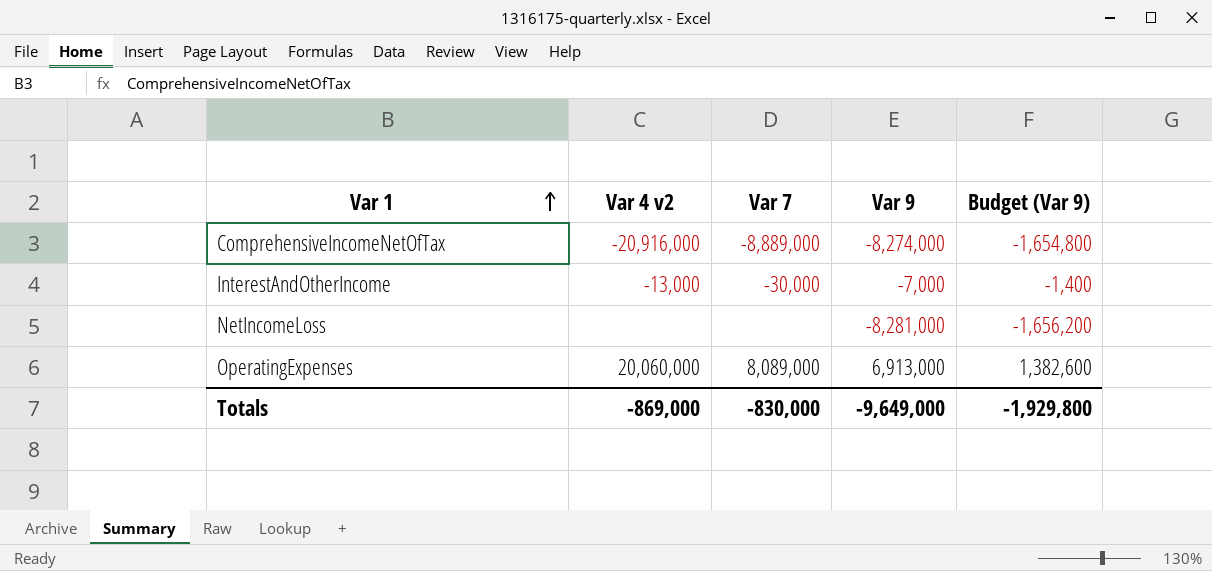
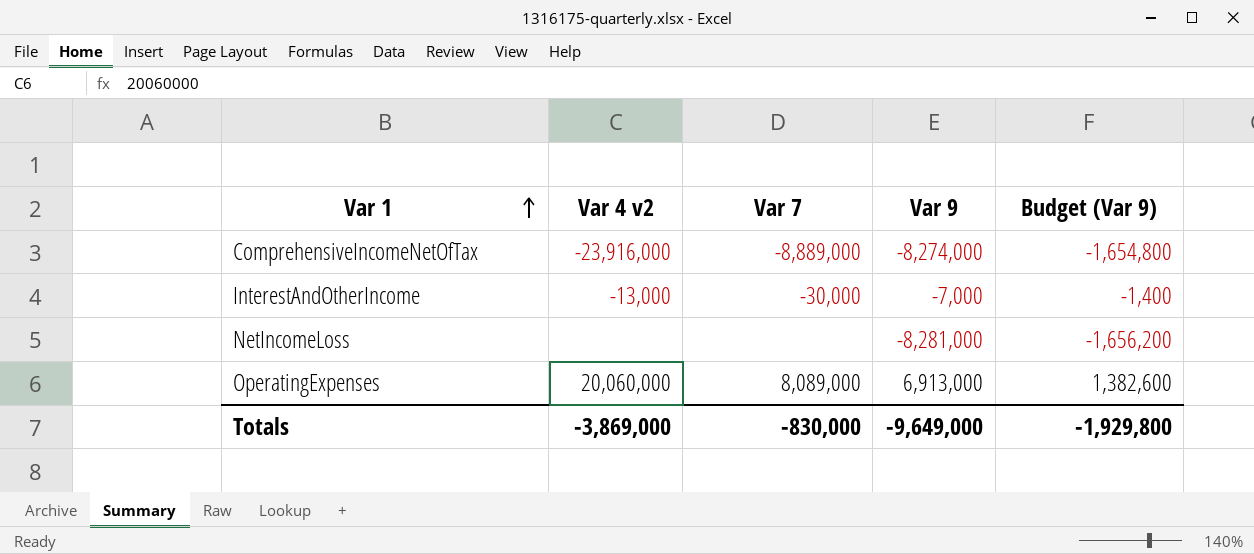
ComprehensiveIncomeNetOfTax | Var 4 v2: -20,916,000 -> -23,916,000
Totals | Var 4 v2: -869,000 -> -3,869,000

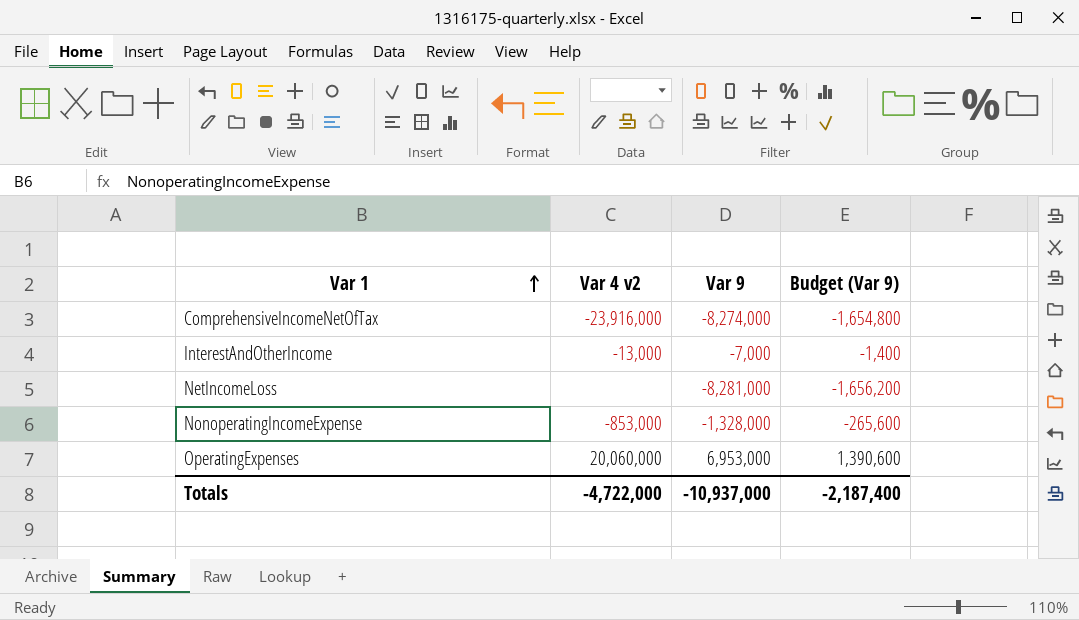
column Var 7 | position: 3 -> none
row NonoperatingIncomeExpense: none -> -853,000 | -1,328,000 | -265,600
OperatingExpenses | Var 9: 6,913,000 -> 6,953,000
OperatingExpenses | Budget (Var 9): 1,382,600 -> 1,390,600
Totals | Var 4 v2: -3,869,000 -> -4,722,000
Totals | Var 9: -9,649,000 -> -10,937,000
Totals | Budget (Var 9): -1,929,800 -> -2,187,400

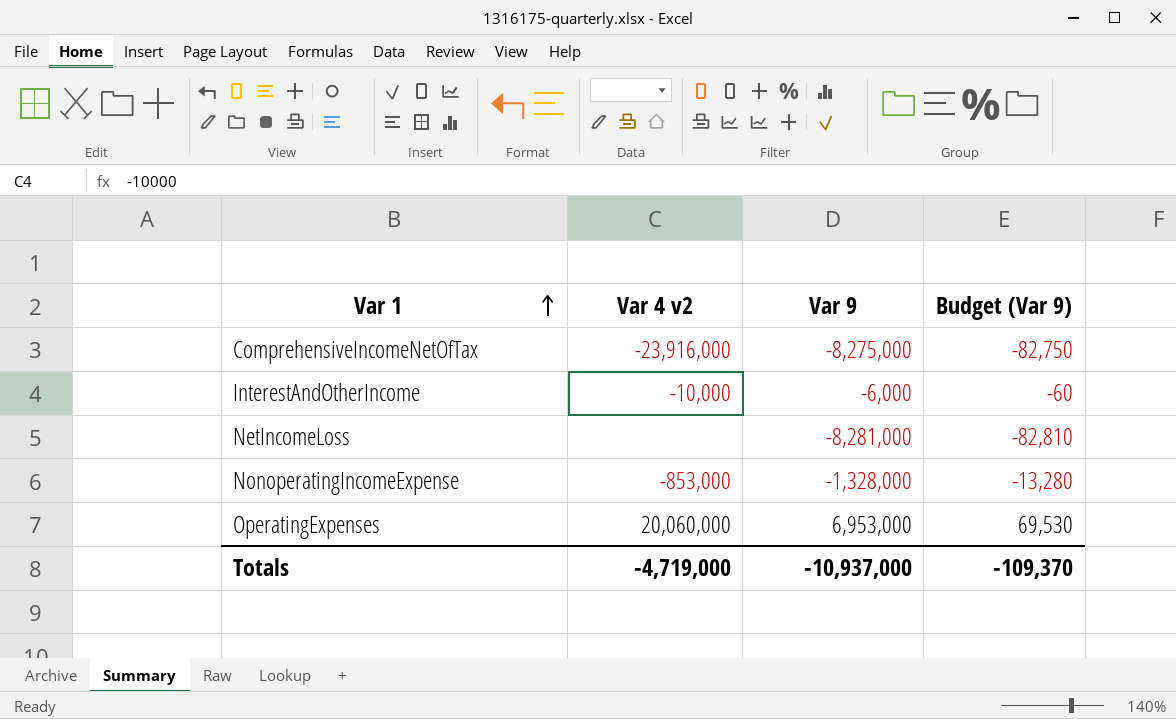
column Budget (Var 9) | formula: [Var 9] * 0.2 -> [Var 9] * 0.01
ComprehensiveIncomeNetOfTax | Var 9: -8,274,000 -> -8,275,000
InterestAndOtherIncome | Var 4 v2: -13,000 -> -10,000
InterestAndOtherIncome | Var 9: -7,000 -> -6,000
Totals | Var 4 v2: -4,722,000 -> -4,719,000
Totals | Budget (Var 9): -2,187,400 -> -109,370

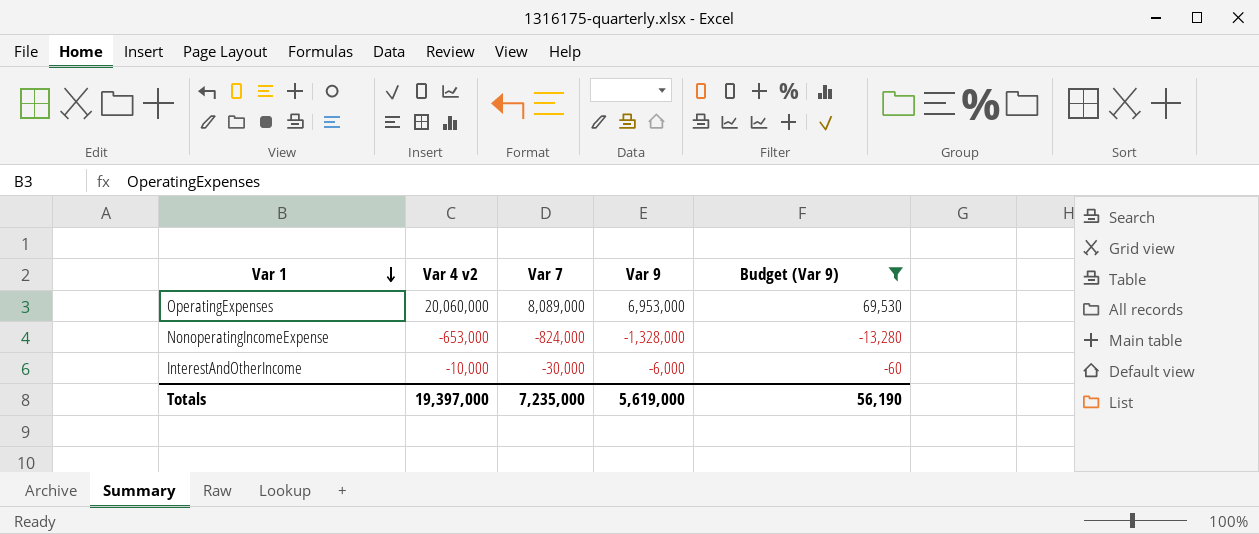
filter: none -> Budget (Var 9) >= -13,280
row order: Var 1 ascending -> Var 1 descending
column Var 7 | position: none -> 3
NonoperatingIncomeExpense | Var 4 v2: -853,000 -> -653,000
Totals | Var 4 v2: -4,719,000 -> 19,397,000
Totals | Var 9: -10,937,000 -> 5,619,000
Totals | Budget (Var 9): -109,370 -> 56,190

